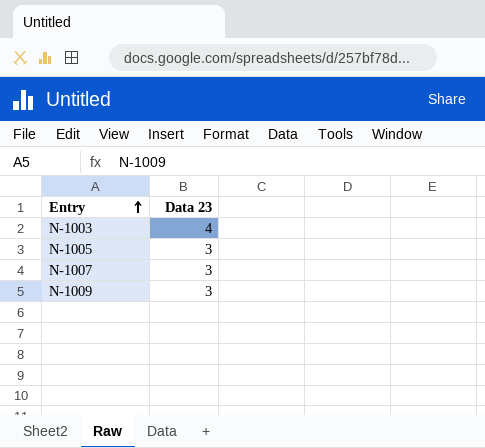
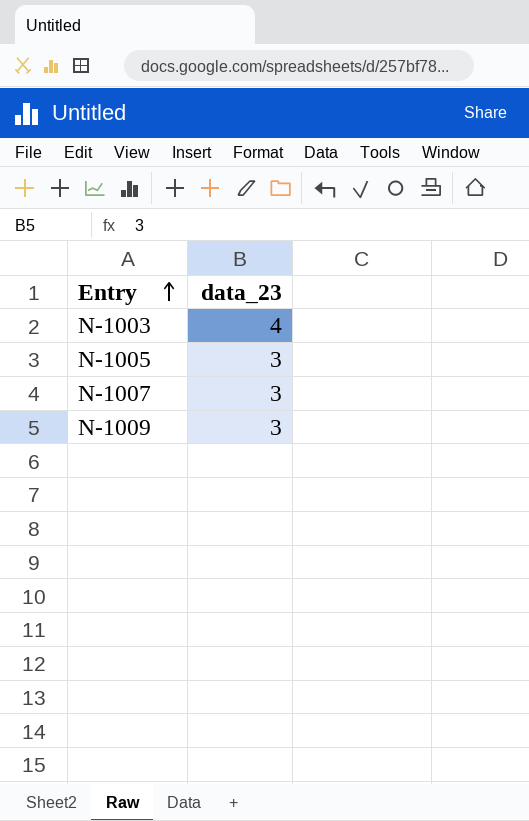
column name: Data 23 -> data_23

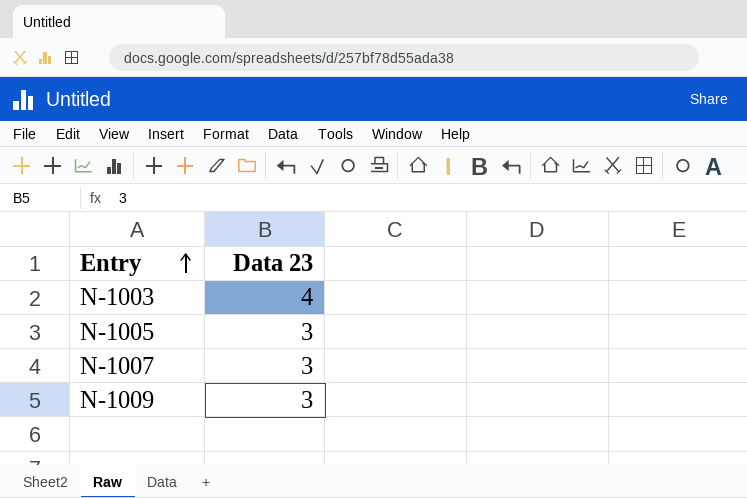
column name: data_23 -> Data 23

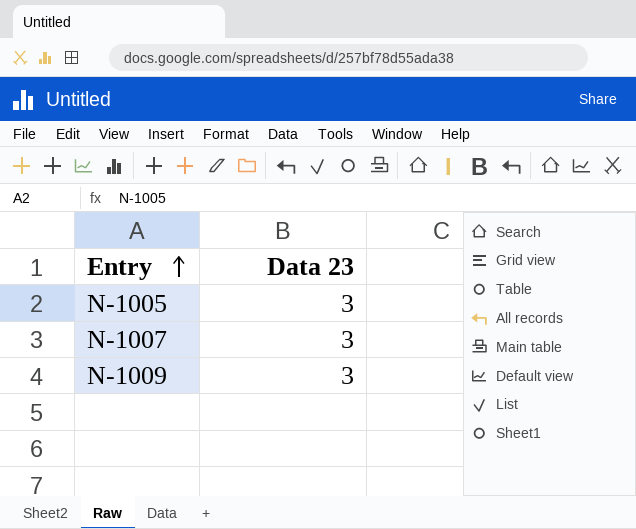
row N-1003: 4 -> none

